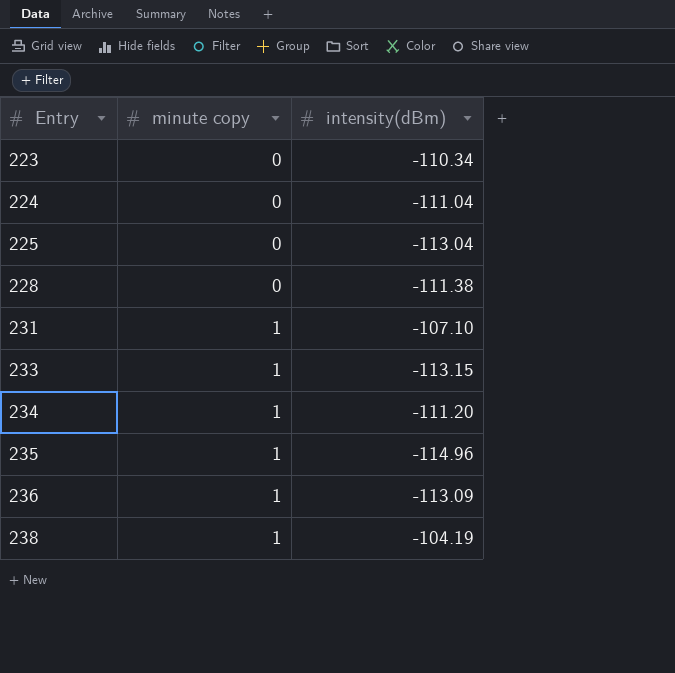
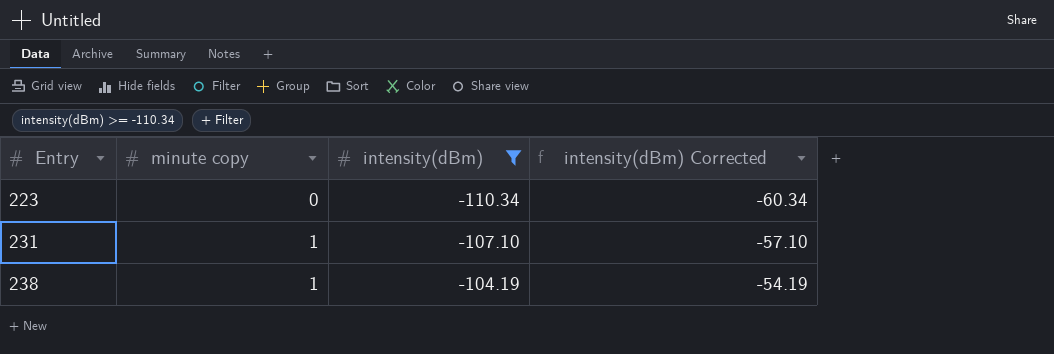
filter: none -> intensity(dBm) >= -110.34
column intensity(dBm) Corrected | formula: none -> [intensity(dBm)] + 50

